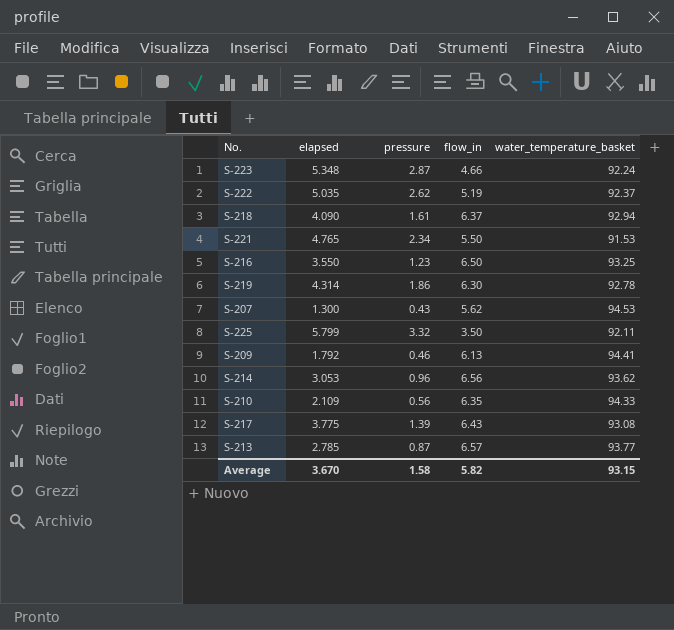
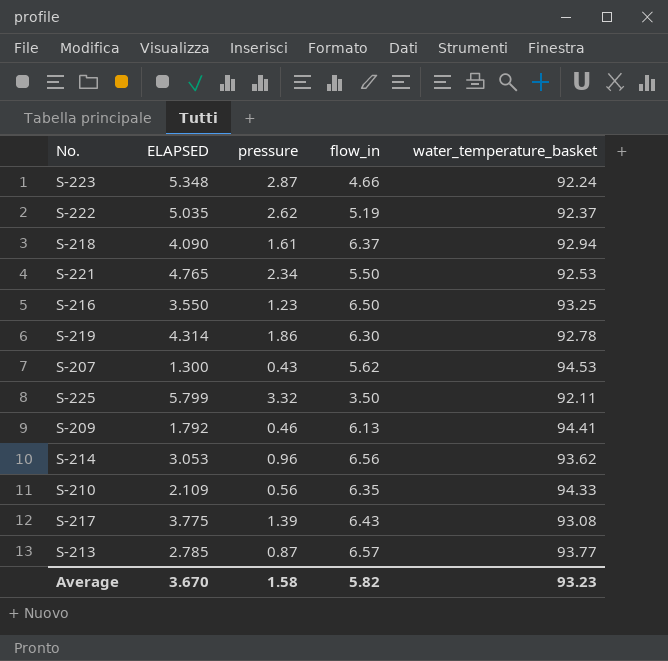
column name: elapsed -> ELAPSED
S-221 | water_temperature_basket: 91.53 -> 92.53
Average | water_temperature_basket: 93.15 -> 93.23

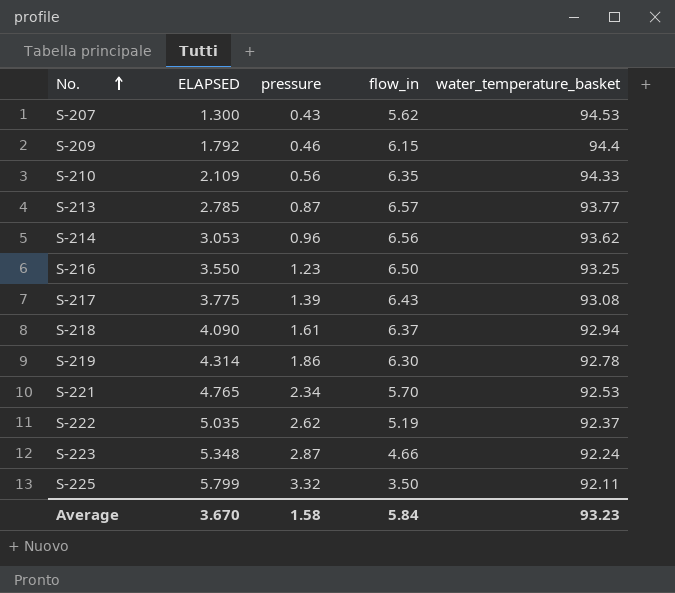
row order: none -> No. ascending
S-209 | flow_in: 6.13 -> 6.15
S-209 | water_temperature_basket: 94.41 -> 94.4
S-221 | flow_in: 5.50 -> 5.70
Average | flow_in: 5.82 -> 5.84

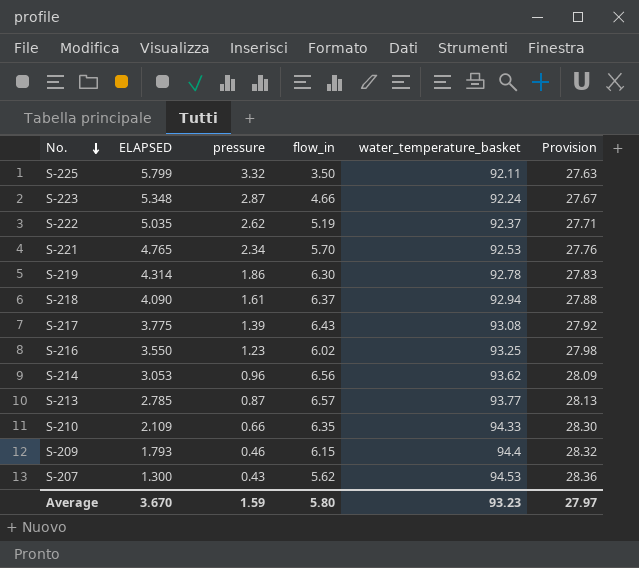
row order: No. ascending -> No. descending
column Provision | formula: none -> [water_temperature_basket] * 0.3
S-216 | flow_in: 6.50 -> 6.02
S-210 | pressure: 0.56 -> 0.66
S-209 | ELAPSED: 1.792 -> 1.793
Average | pressure: 1.58 -> 1.59
Average | flow_in: 5.84 -> 5.80

